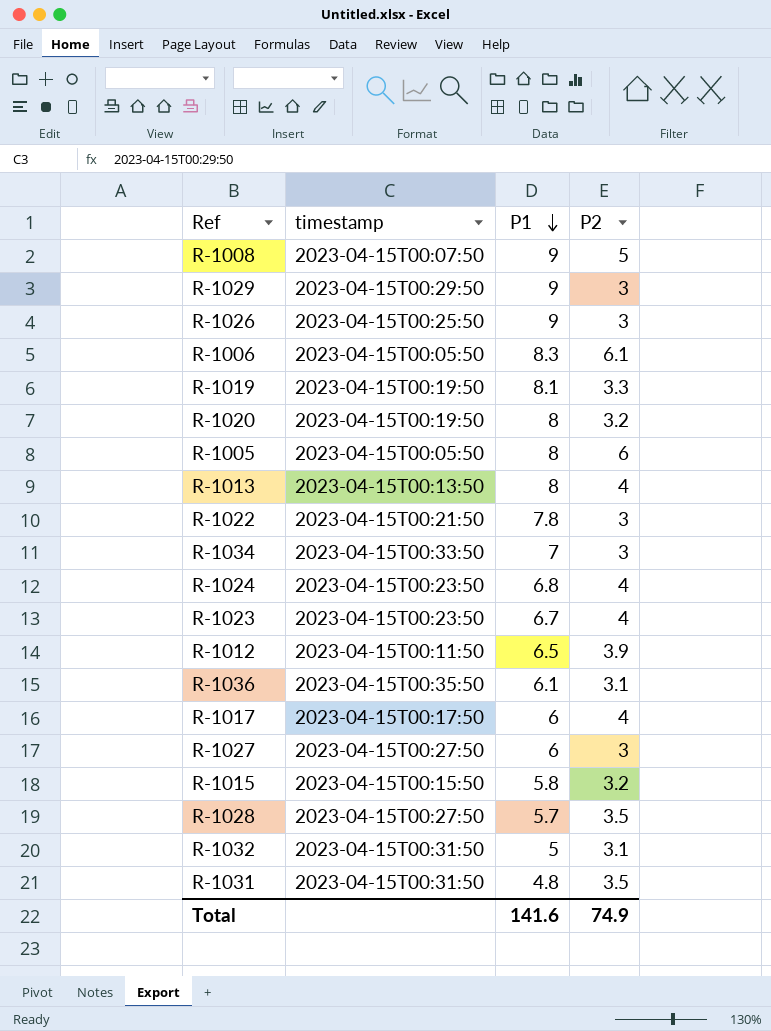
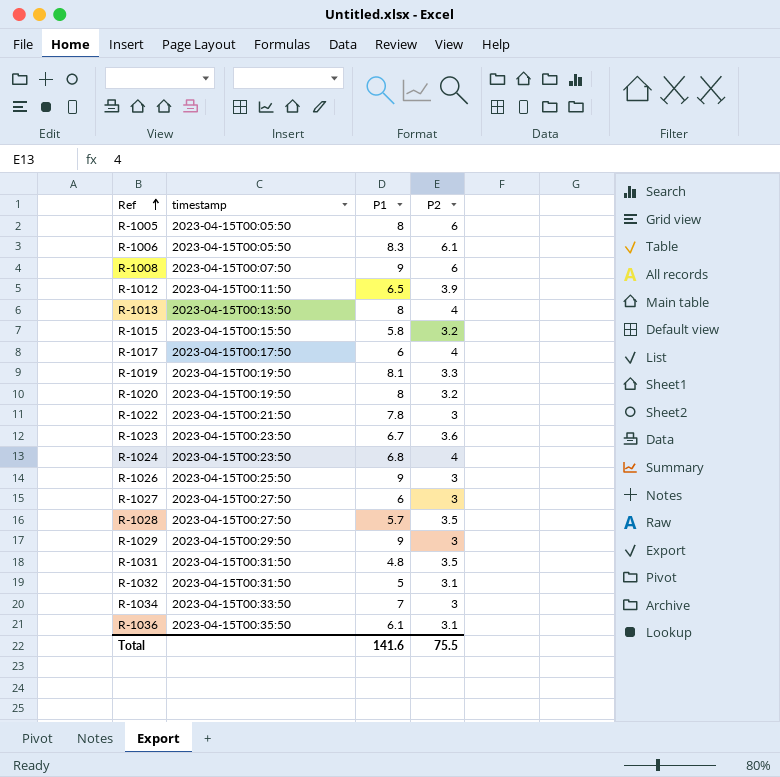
row order: P1 descending -> Ref ascending
R-1008 | P2: 5 -> 6
R-1023 | P2: 4 -> 3.6
Total | P2: 74.9 -> 75.5

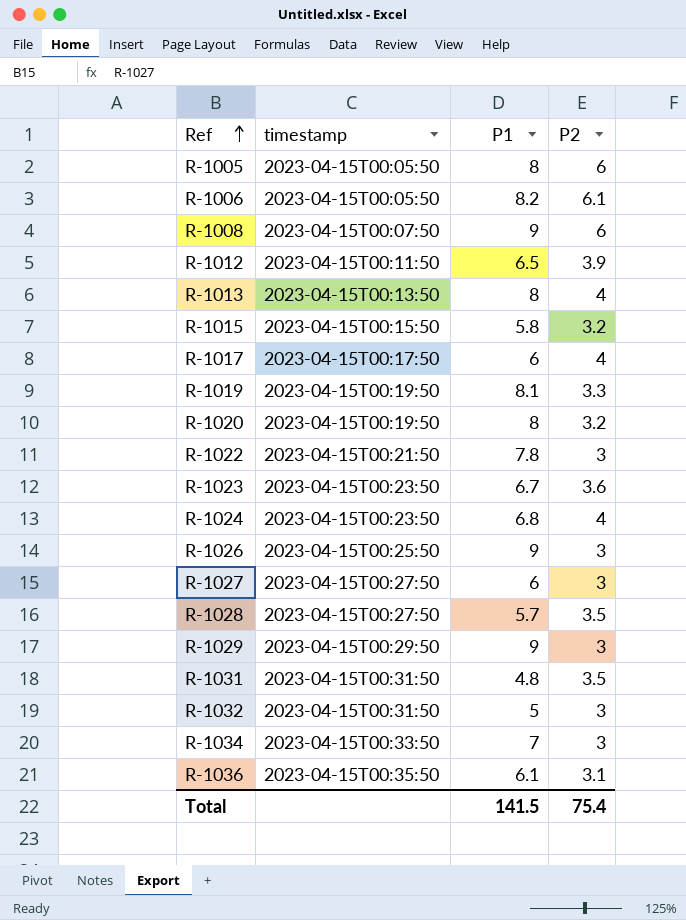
R-1006 | P1: 8.3 -> 8.2
R-1032 | P2: 3.1 -> 3
Total | P1: 141.6 -> 141.5
Total | P2: 75.5 -> 75.4

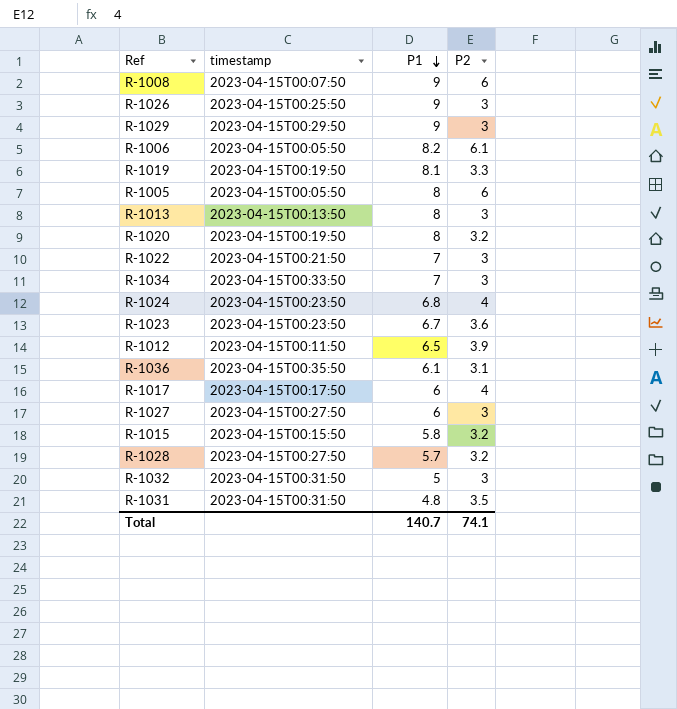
row order: Ref ascending -> P1 descending
R-1013 | P2: 4 -> 3
R-1022 | P1: 7.8 -> 7
R-1028 | P2: 3.5 -> 3.2
Total | P1: 141.5 -> 140.7
Total | P2: 75.4 -> 74.1

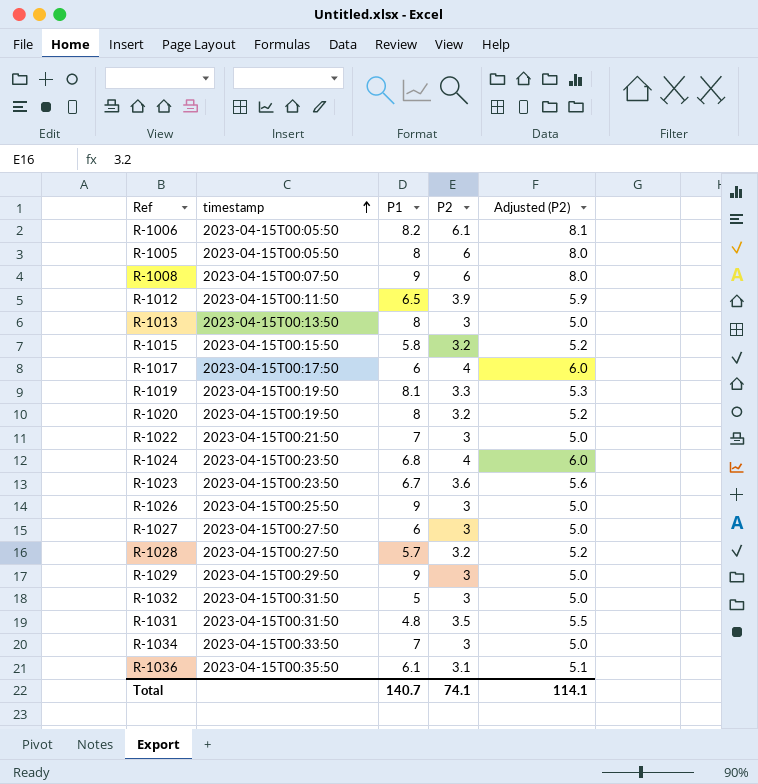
row order: P1 descending -> timestamp ascending
column Adjusted (P2) | formula: none -> [P2] + 2

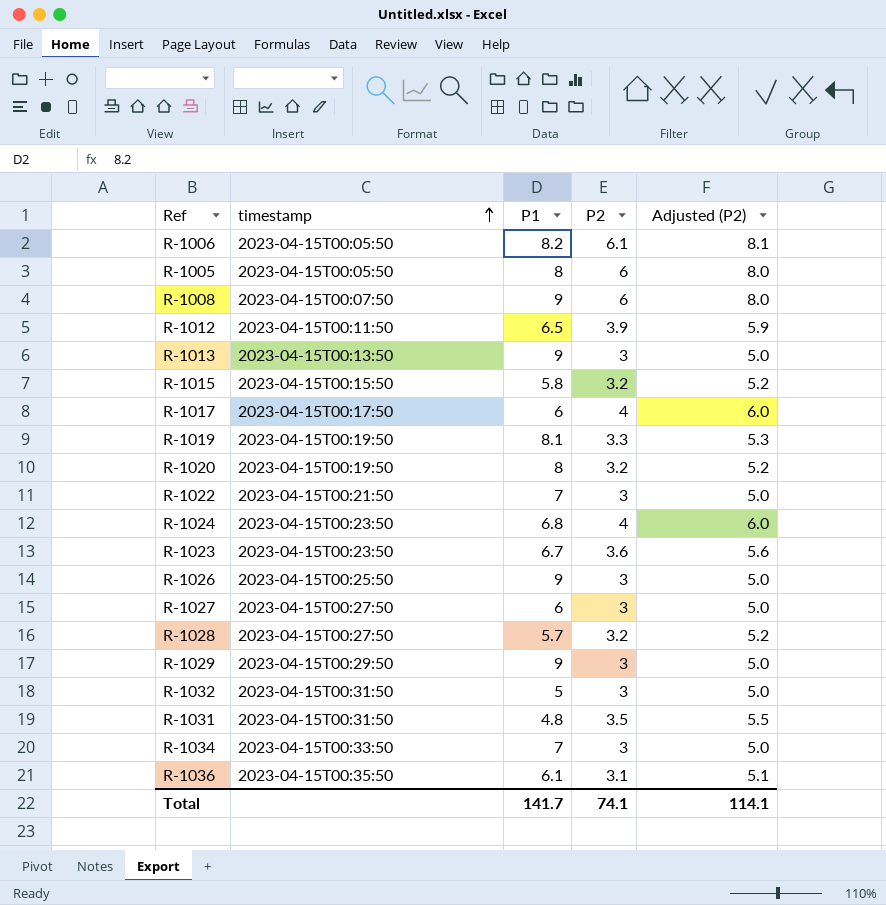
R-1013 | P1: 8 -> 9
Total | P1: 140.7 -> 141.7

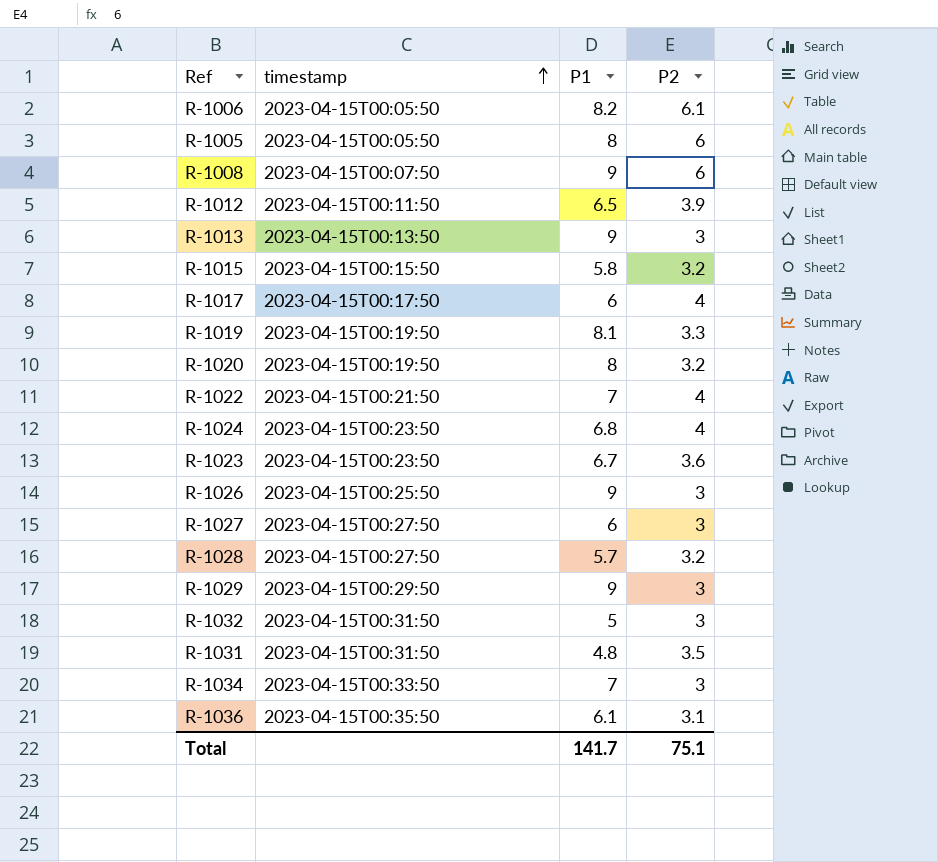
column Adjusted (P2) | formula: [P2] + 2 -> none
R-1022 | P2: 3 -> 4
Total | P2: 74.1 -> 75.1

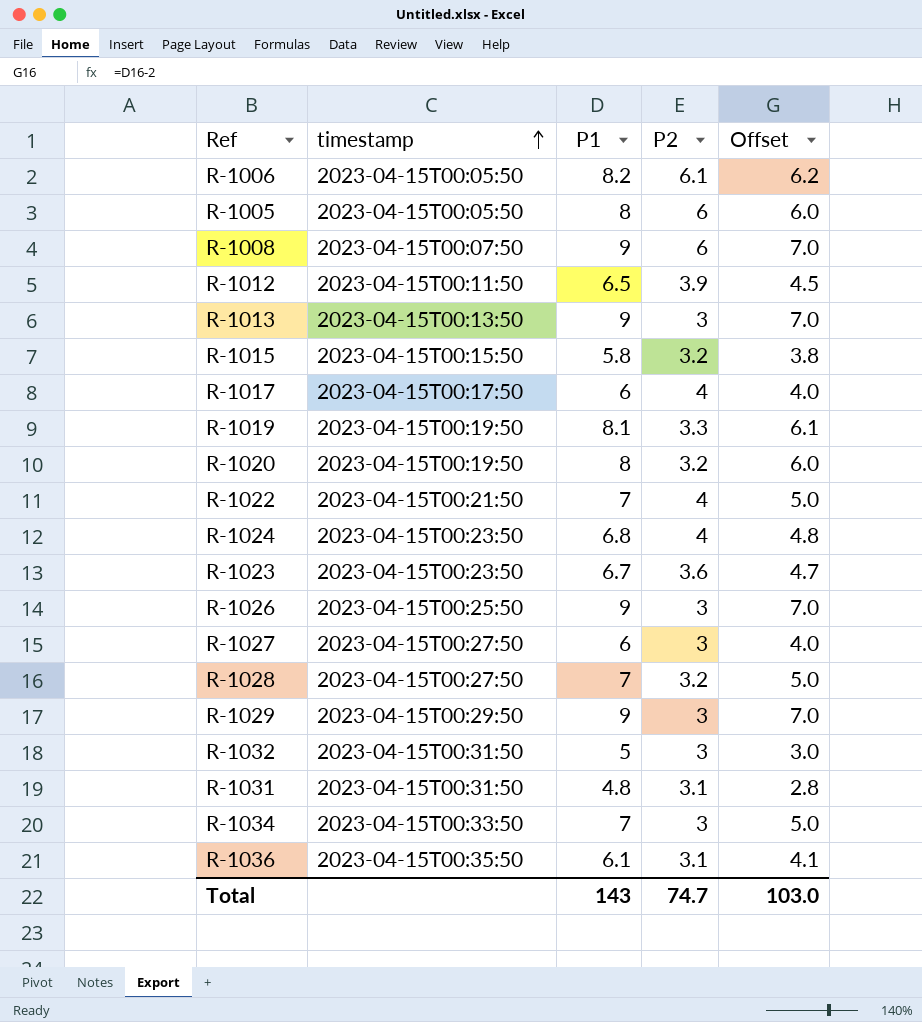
column Offset | formula: none -> [P1] - 2
R-1028 | P1: 5.7 -> 7
R-1031 | P2: 3.5 -> 3.1
Total | P1: 141.7 -> 143
Total | P2: 75.1 -> 74.7

